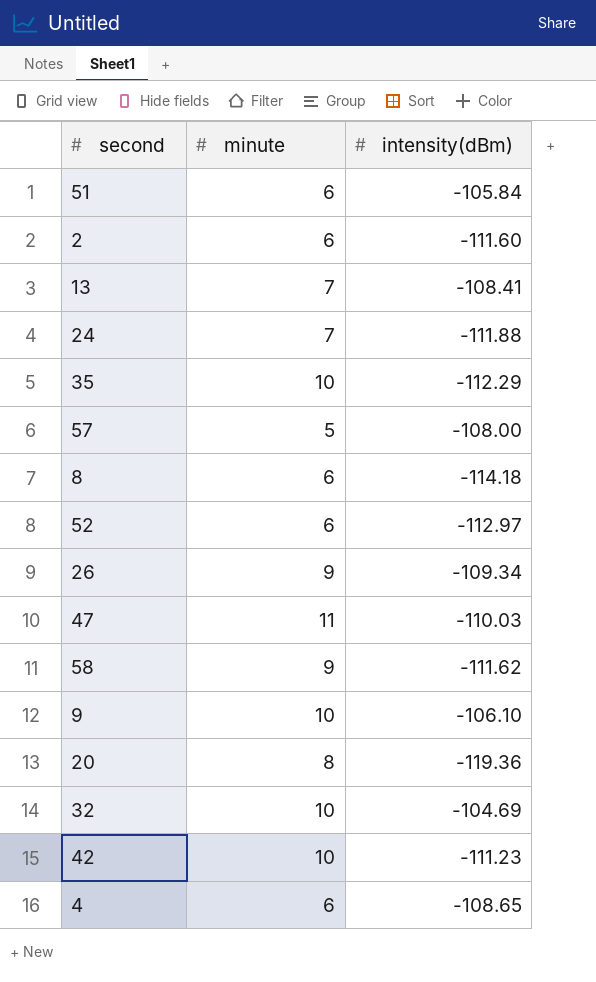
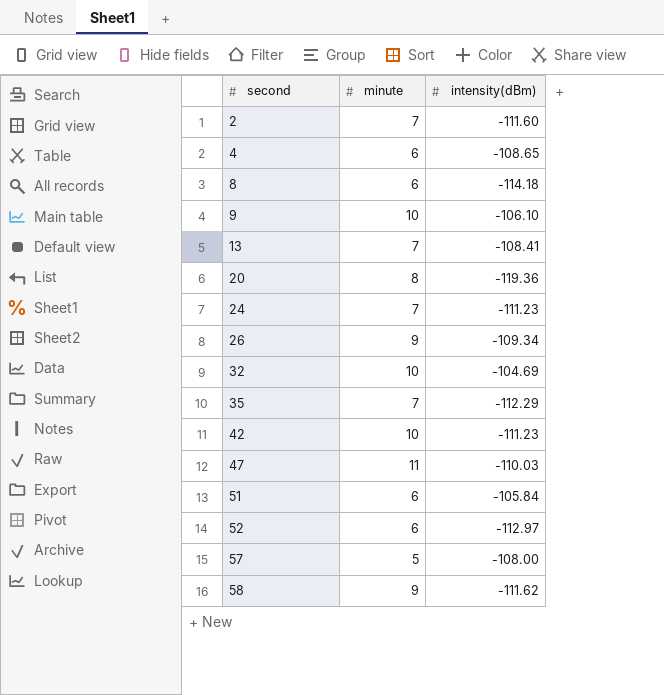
row order: none -> second ascending
2 | minute: 6 -> 7
24 | intensity(dBm): -111.88 -> -111.23
35 | minute: 10 -> 7

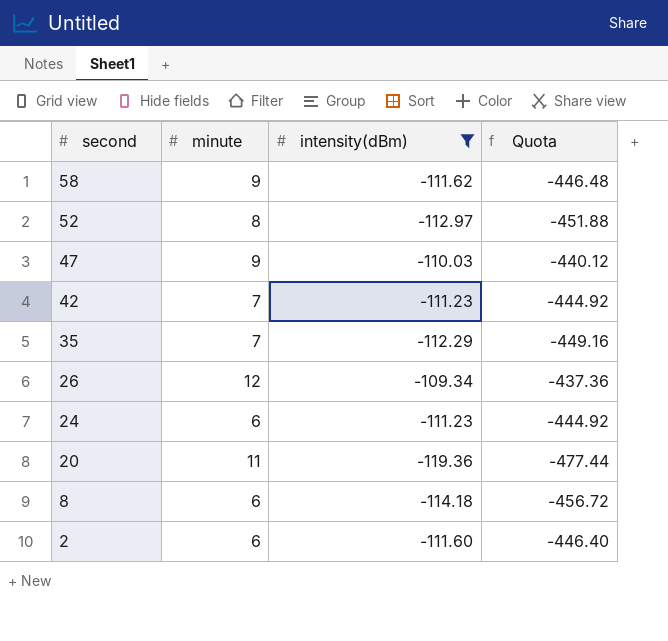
filter: none -> intensity(dBm) <= -109.34
row order: second ascending -> second descending
column Quota | formula: none -> [intensity(dBm)] * 4
52 | minute: 6 -> 8
47 | minute: 11 -> 9
42 | minute: 10 -> 7
26 | minute: 9 -> 12
24 | minute: 7 -> 6
20 | minute: 8 -> 11
2 | minute: 7 -> 6

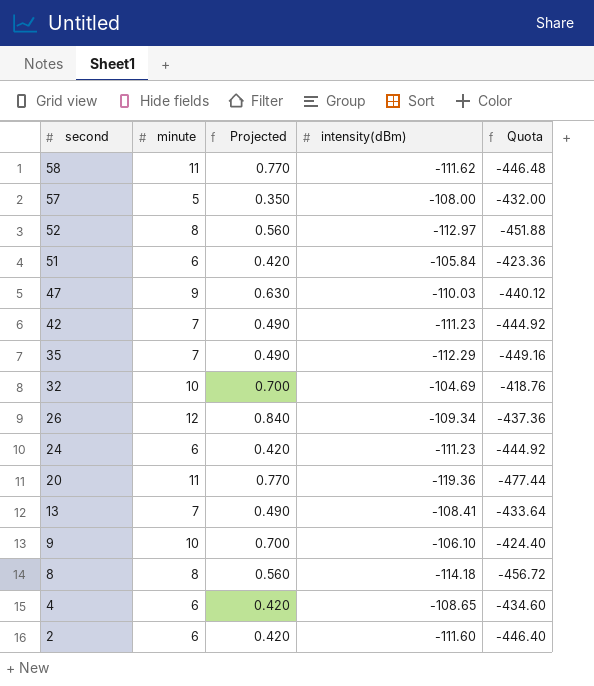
filter: intensity(dBm) <= -109.34 -> none
column Projected | formula: none -> [minute] * 0.07
58 | minute: 9 -> 11
8 | minute: 6 -> 8

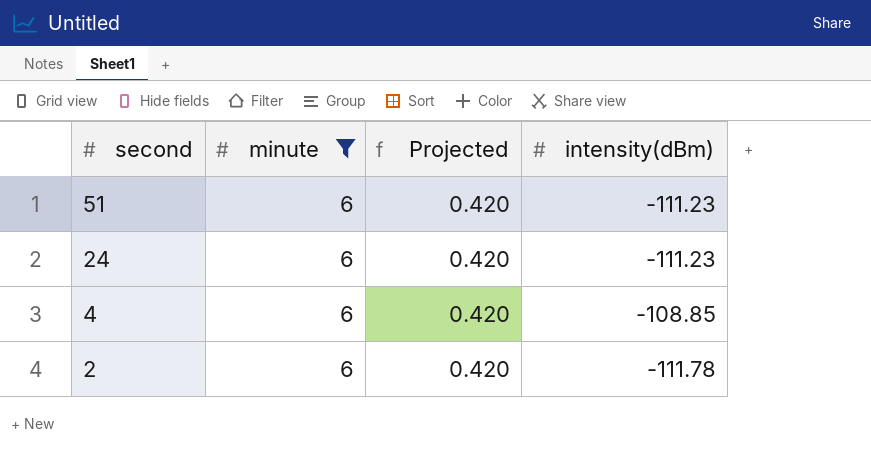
filter: none -> minute = 6
column Quota | formula: [intensity(dBm)] * 4 -> none
51 | intensity(dBm): -105.84 -> -111.23
4 | intensity(dBm): -108.65 -> -108.85
2 | intensity(dBm): -111.60 -> -111.78

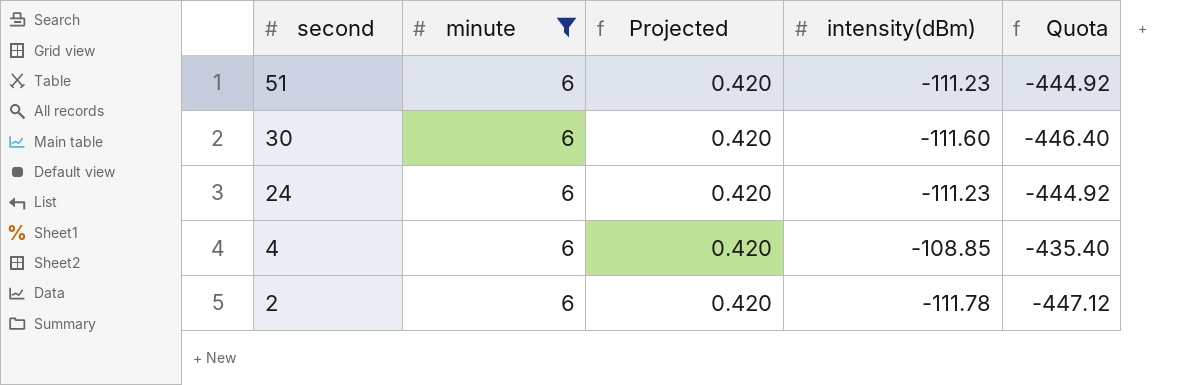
column Quota | formula: none -> [intensity(dBm)] * 4
row 30: none -> 6 | 0.420 | -111.60 | -446.40

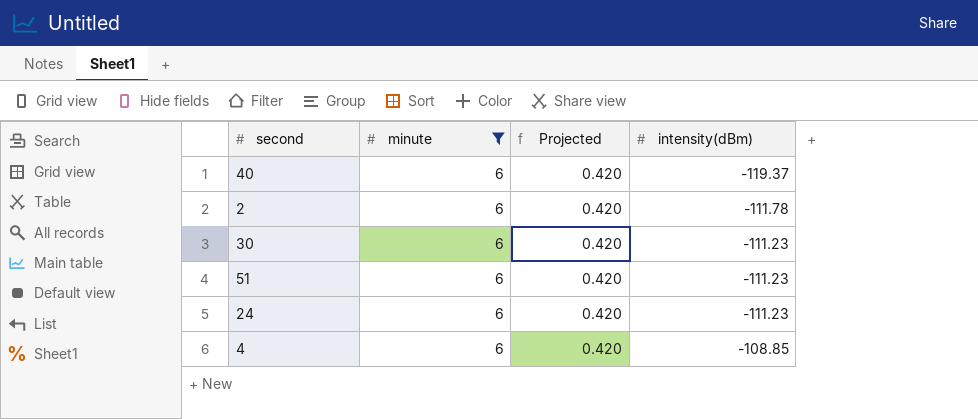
row order: second descending -> intensity(dBm) ascending
column Quota | formula: [intensity(dBm)] * 4 -> none
row 40: none -> 6 | 0.420 | -119.37
30 | intensity(dBm): -111.60 -> -111.23

